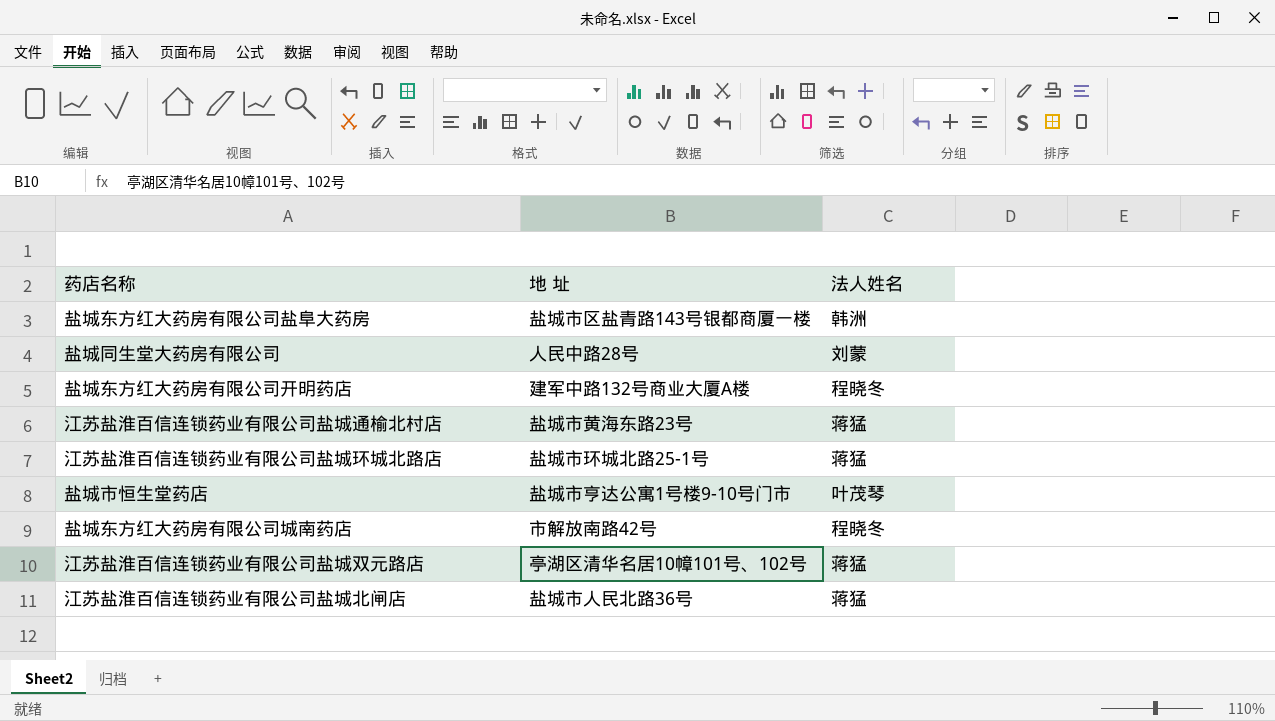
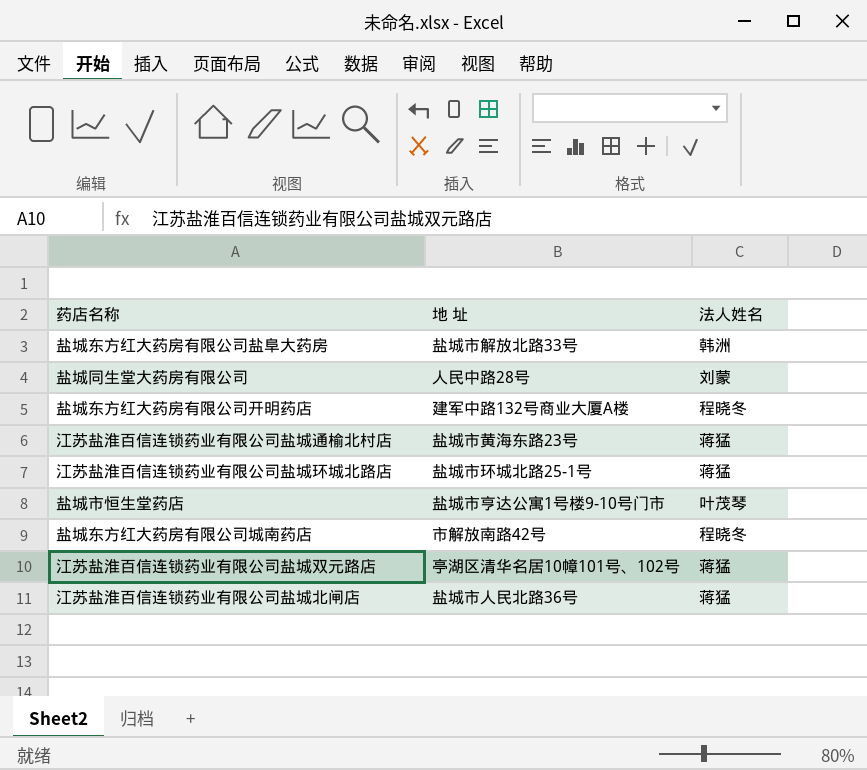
盐城东方红大药房有限公司盐阜大药房 | 地 址: 盐城市区盐青路143号银都商厦一楼 -> 盐城市解放北路33号

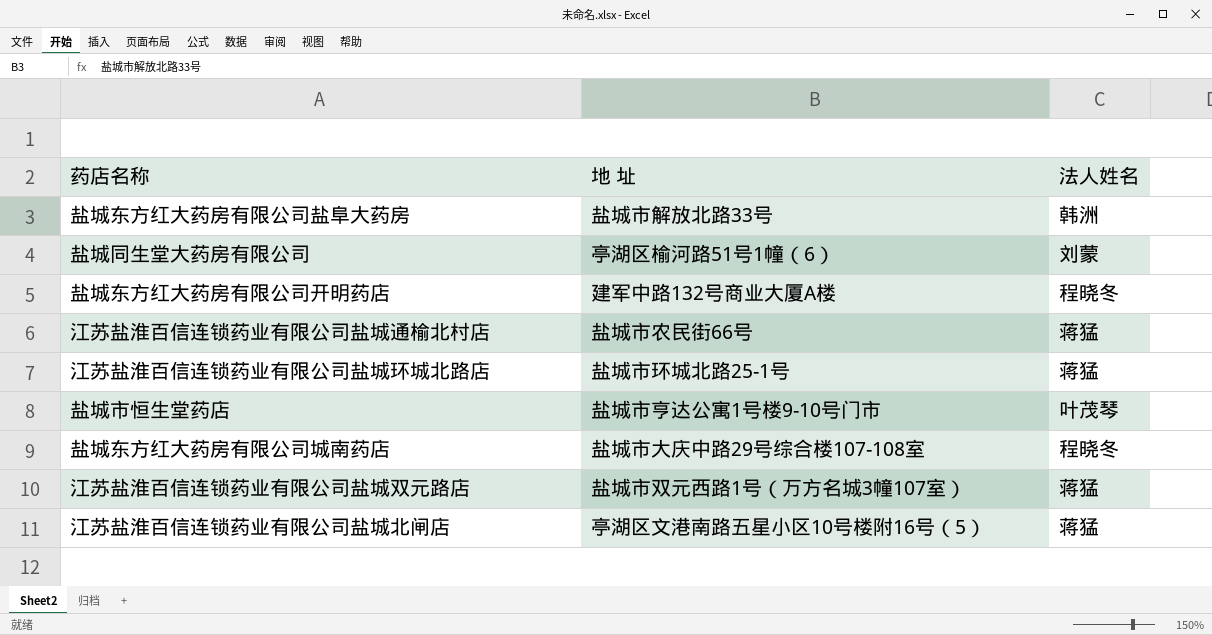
盐城同生堂大药房有限公司 | 地 址: 人民中路28号 -> 亭湖区榆河路51号1幢（6）
江苏盐淮百信连锁药业有限公司盐城通榆北村店 | 地 址: 盐城市黄海东路23号 -> 盐城市农民街66号
盐城东方红大药房有限公司城南药店 | 地 址: 市解放南路42号 -> 盐城市大庆中路29号综合楼107-108室
江苏盐淮百信连锁药业有限公司盐城双元路店 | 地 址: 亭湖区清华名居10幛101号、102号 -> 盐城市双元西路1号（万方名城3幢107室）
江苏盐淮百信连锁药业有限公司盐城北闸店 | 地 址: 盐城市人民北路36号 -> 亭湖区文港南路五星小区10号楼附16号（5）

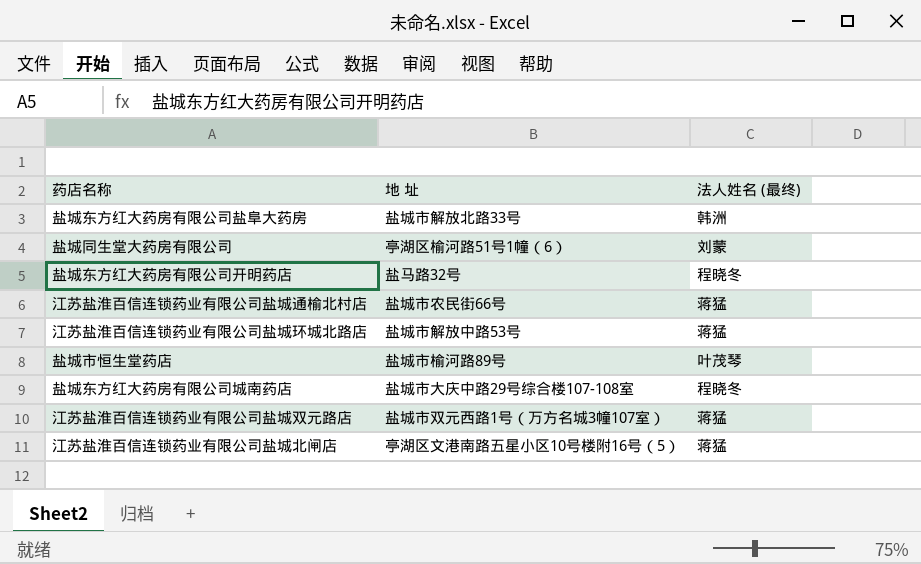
column name: 法人姓名 -> 法人姓名 (最终)
盐城东方红大药房有限公司开明药店 | 地 址: 建军中路132号商业大厦A楼 -> 盐马路32号
江苏盐淮百信连锁药业有限公司盐城环城北路店 | 地 址: 盐城市环城北路25-1号 -> 盐城市解放中路53号
盐城市恒生堂药店 | 地 址: 盐城市亨达公寓1号楼9-10号门市 -> 盐城市榆河路89号

